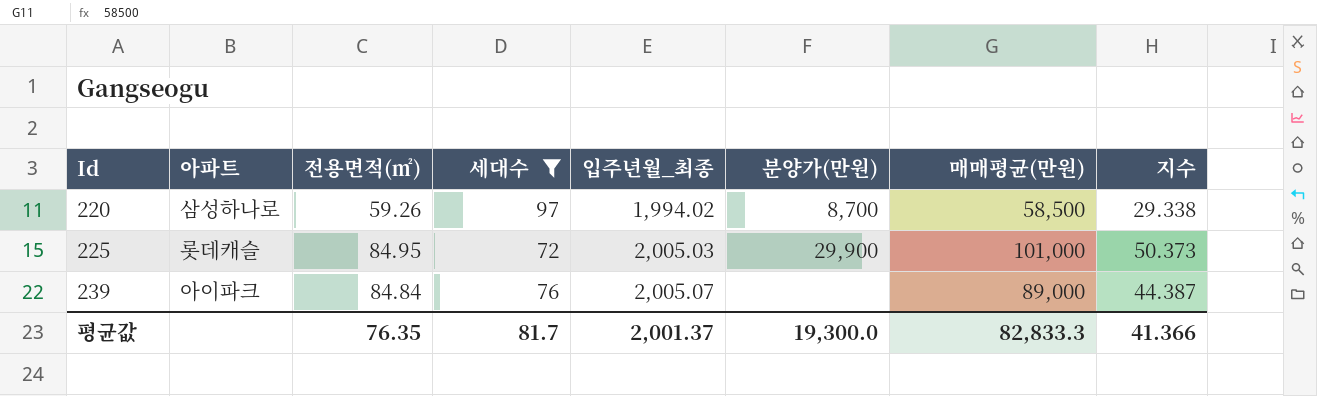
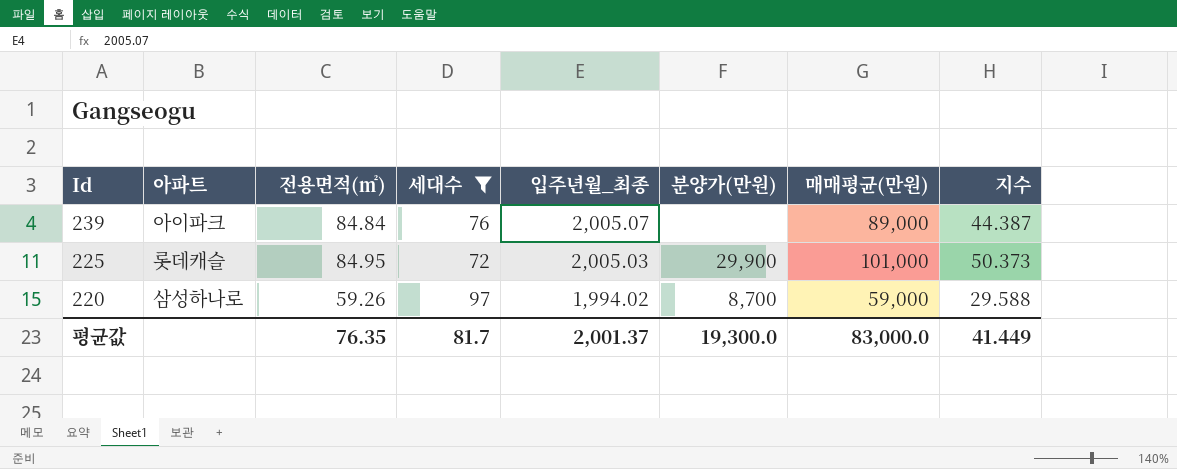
row order: Id ascending -> Id descending
220 | 매매평균(만원): 58,500 -> 59,000
220 | 지수: 29.338 -> 29.588
평균값 | 매매평균(만원): 82,833.3 -> 83,000.0
평균값 | 지수: 41.366 -> 41.449

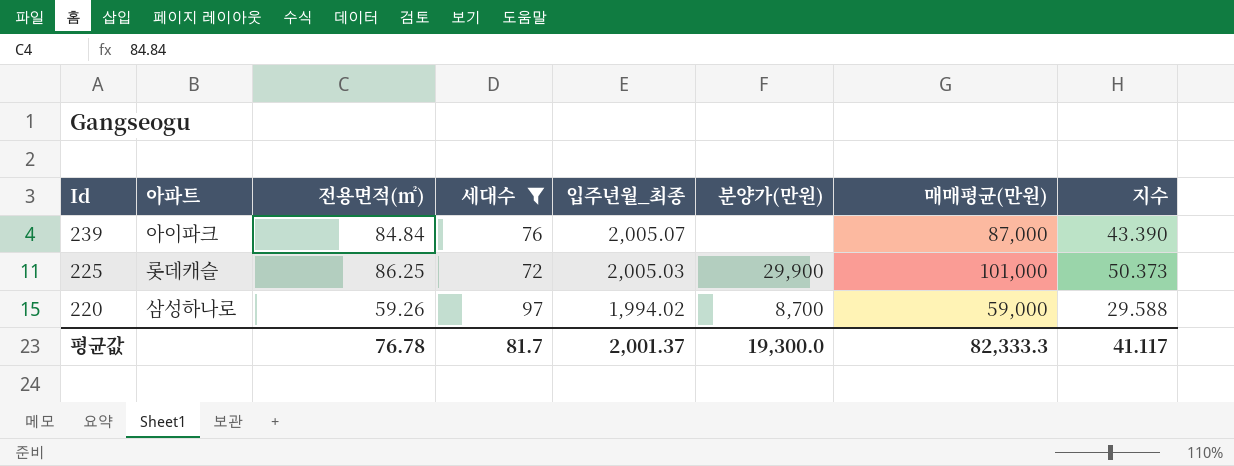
239 | 매매평균(만원): 89,000 -> 87,000
239 | 지수: 44.387 -> 43.390
225 | 전용면적(㎡): 84.95 -> 86.25
평균값 | 전용면적(㎡): 76.35 -> 76.78
평균값 | 매매평균(만원): 83,000.0 -> 82,333.3
평균값 | 지수: 41.449 -> 41.117

